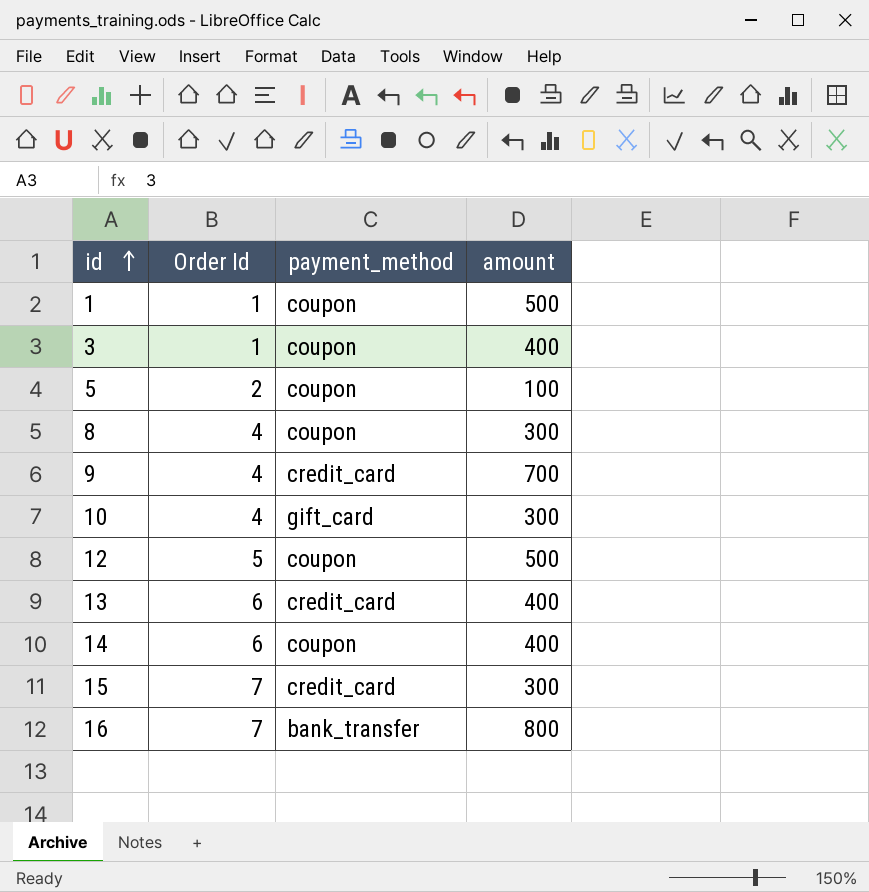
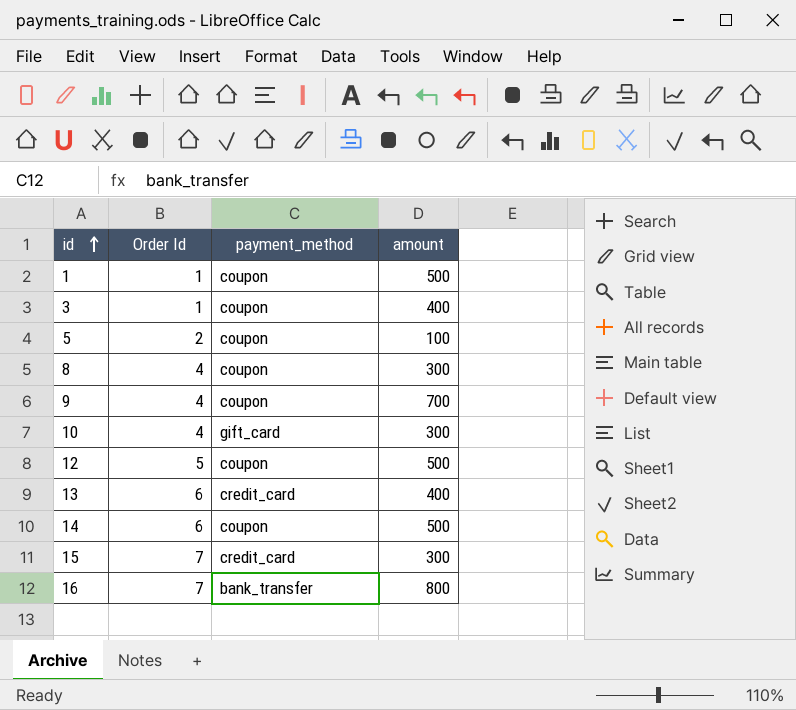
9 | payment_method: credit_card -> coupon
14 | amount: 400 -> 500

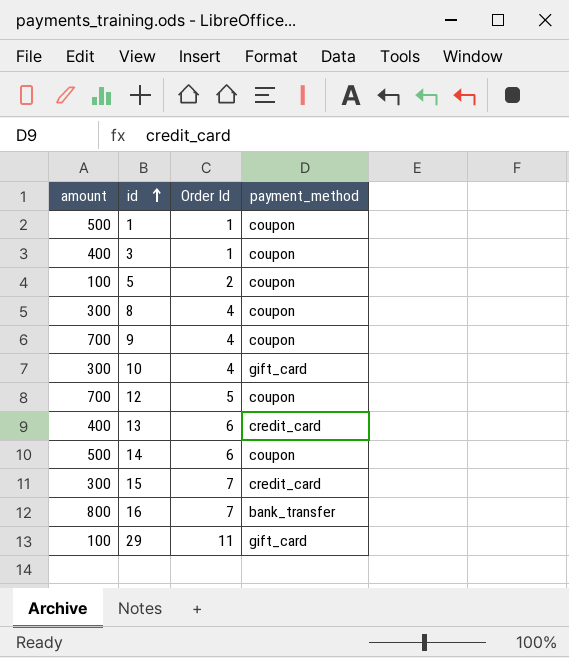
column amount | position: 4 -> 1
12 | amount: 500 -> 700
row 29: none -> 100 | 11 | gift_card

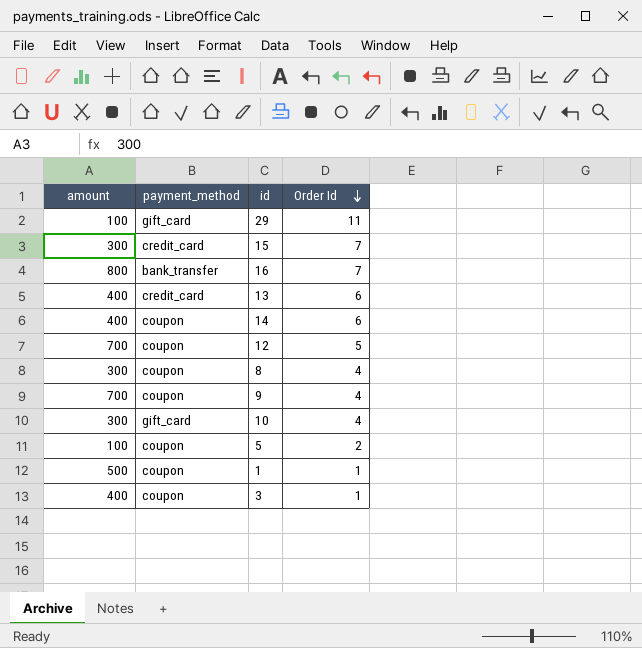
row order: id ascending -> Order Id descending
column payment_method | position: 4 -> 2
14 | amount: 500 -> 400

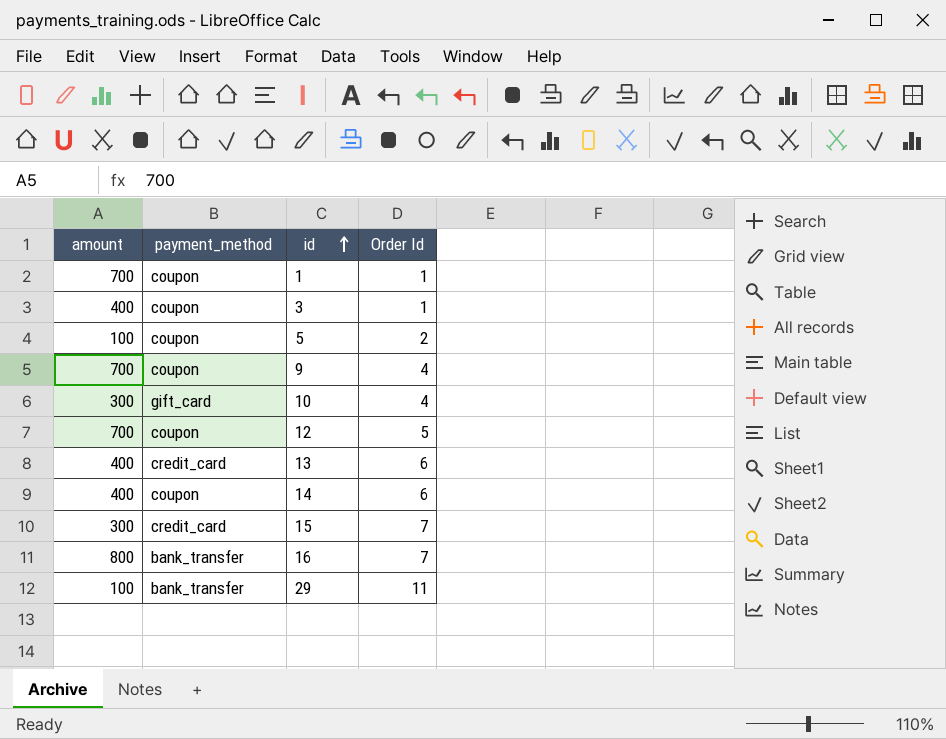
row order: Order Id descending -> id ascending
row 8: 300 | coupon | 4 -> none
1 | amount: 500 -> 700
29 | payment_method: gift_card -> bank_transfer

